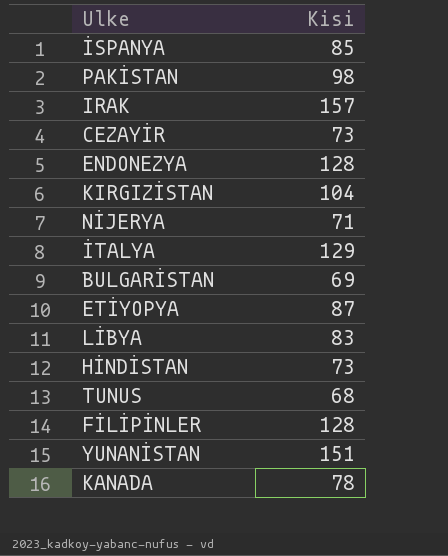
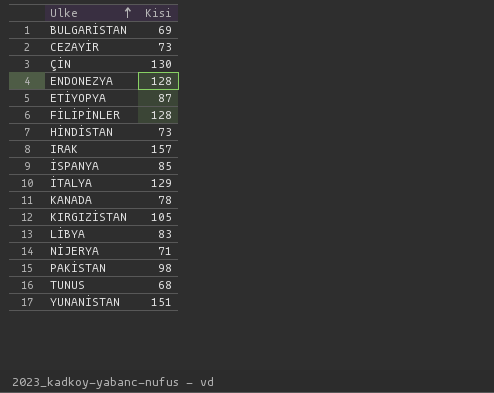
row order: none -> Ulke ascending
row ÇİN: none -> 130
KIRGIZİSTAN | Kisi: 104 -> 105

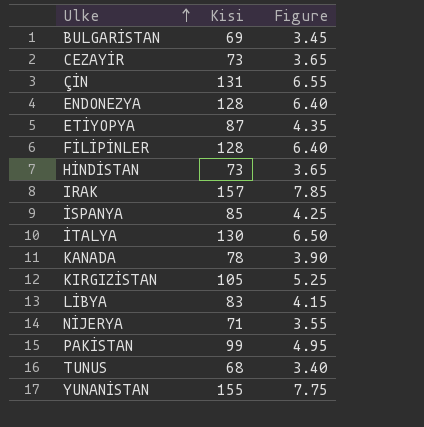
column Figure | formula: none -> [Kisi] * 0.05
ÇİN | Kisi: 130 -> 131
İTALYA | Kisi: 129 -> 130
PAKİSTAN | Kisi: 98 -> 99
YUNANİSTAN | Kisi: 151 -> 155

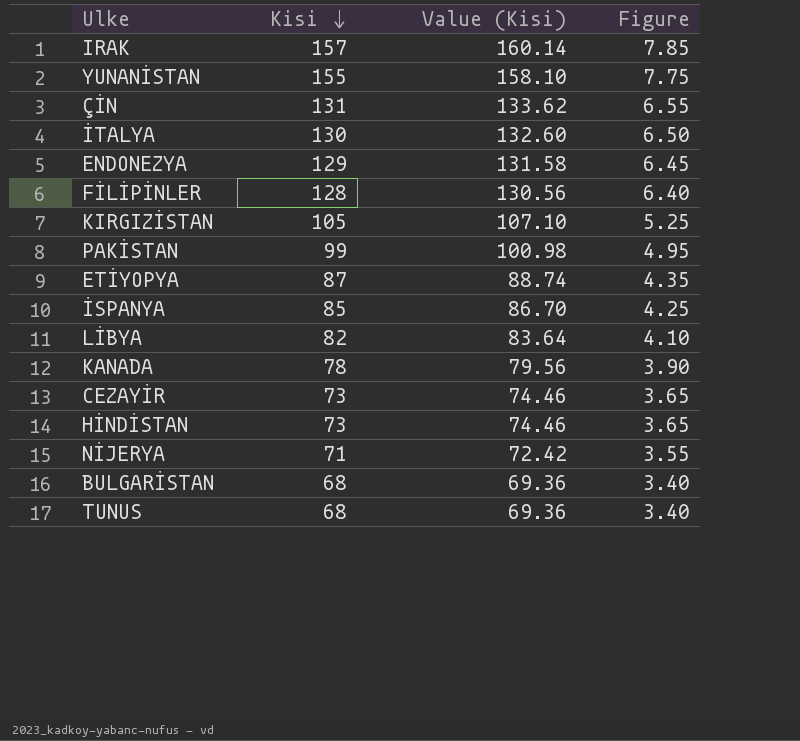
row order: Ulke ascending -> Kisi descending
column Value (Kisi) | formula: none -> [Kisi] * 1.02
ENDONEZYA | Kisi: 128 -> 129
ENDONEZYA | Figure: 6.40 -> 6.45
LİBYA | Kisi: 83 -> 82
LİBYA | Figure: 4.15 -> 4.10
BULGARİSTAN | Kisi: 69 -> 68
BULGARİSTAN | Figure: 3.45 -> 3.40

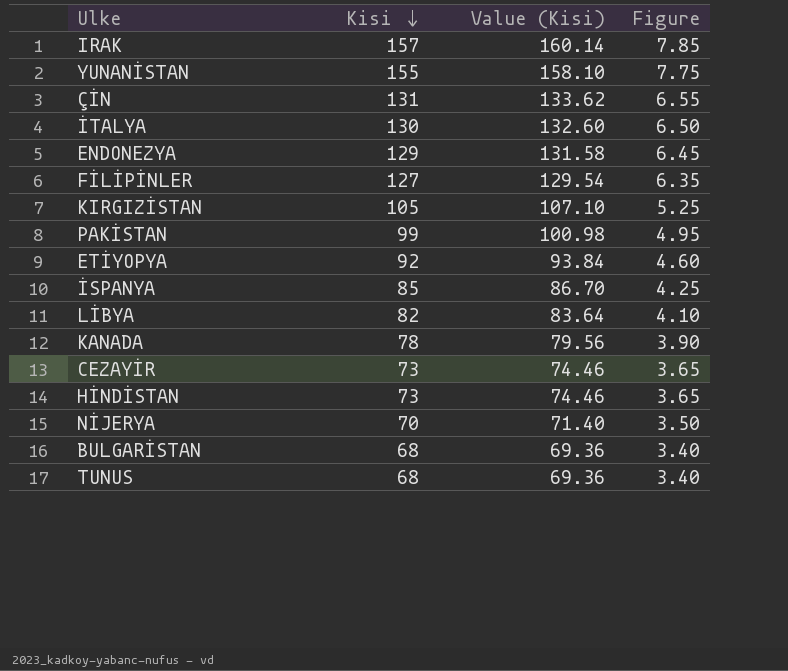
FİLİPİNLER | Kisi: 128 -> 127
FİLİPİNLER | Value (Kisi): 130.56 -> 129.54
FİLİPİNLER | Figure: 6.40 -> 6.35
ETİYOPYA | Kisi: 87 -> 92
ETİYOPYA | Value (Kisi): 88.74 -> 93.84
ETİYOPYA | Figure: 4.35 -> 4.60
NİJERYA | Kisi: 71 -> 70
NİJERYA | Value (Kisi): 72.42 -> 71.40
NİJERYA | Figure: 3.55 -> 3.50

